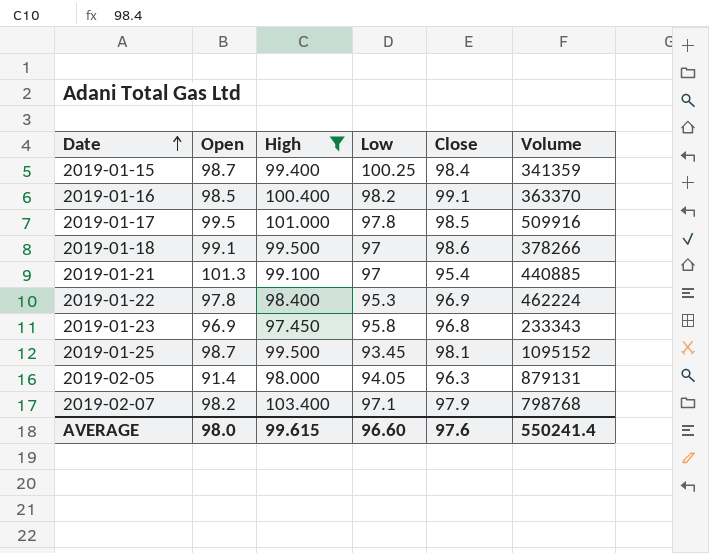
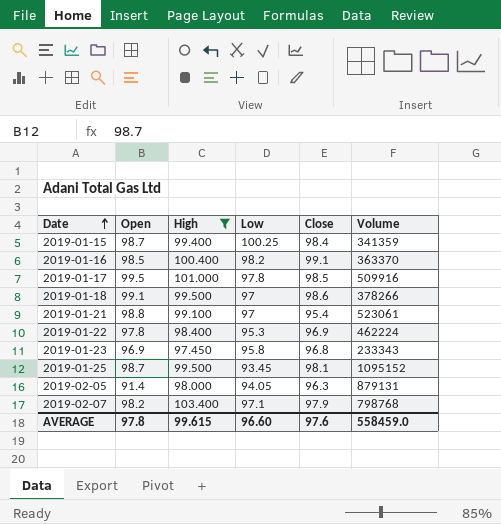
2019-01-21 | Open: 101.3 -> 98.8
2019-01-21 | Volume: 440885 -> 523061
AVERAGE | Open: 98.0 -> 97.8
AVERAGE | Volume: 550241.4 -> 558459.0

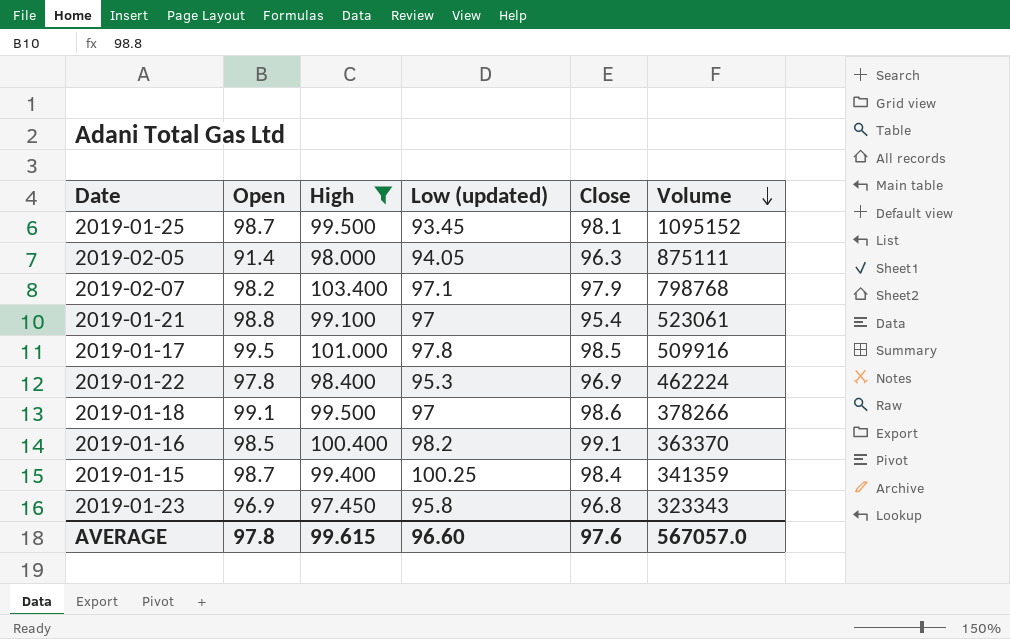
row order: Date ascending -> Volume descending
column name: Low -> Low (updated)
2019-02-05 | Volume: 879131 -> 875111
2019-01-23 | Volume: 233343 -> 323343
AVERAGE | Volume: 558459.0 -> 567057.0

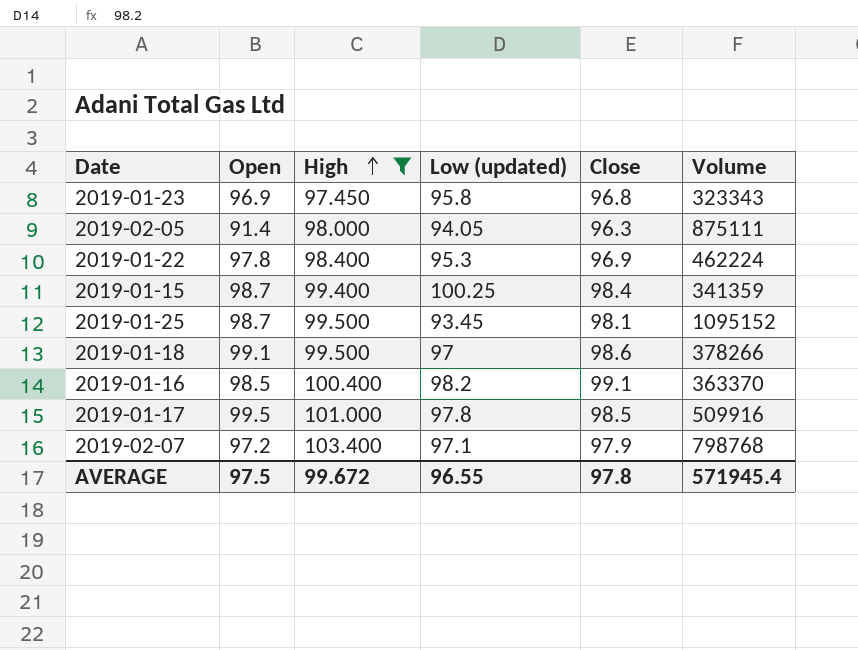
row order: Volume descending -> High ascending
row 2019-01-21: 98.8 | 99.100 | 97 | 95.4 | 523061 -> none
2019-02-07 | Open: 98.2 -> 97.2
AVERAGE | Open: 97.8 -> 97.5
AVERAGE | High: 99.615 -> 99.672
AVERAGE | Low (updated): 96.60 -> 96.55
AVERAGE | Close: 97.6 -> 97.8
AVERAGE | Volume: 567057.0 -> 571945.4

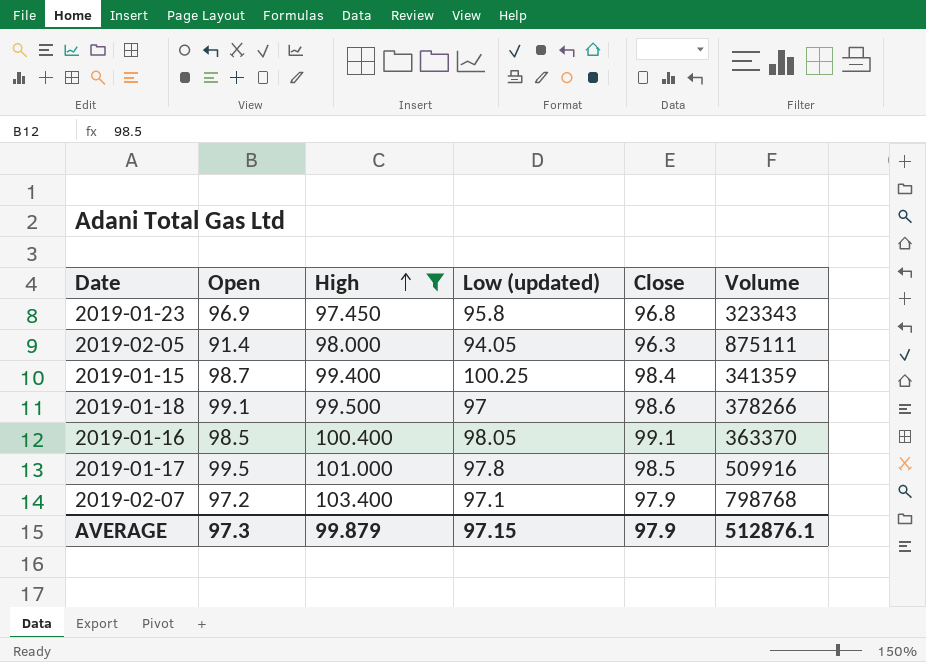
row 2019-01-22: 97.8 | 98.400 | 95.3 | 96.9 | 462224 -> none
row 2019-01-25: 98.7 | 99.500 | 93.45 | 98.1 | 1095152 -> none
2019-01-16 | Low (updated): 98.2 -> 98.05
AVERAGE | Open: 97.5 -> 97.3
AVERAGE | High: 99.672 -> 99.879
AVERAGE | Low (updated): 96.55 -> 97.15
AVERAGE | Close: 97.8 -> 97.9
AVERAGE | Volume: 571945.4 -> 512876.1

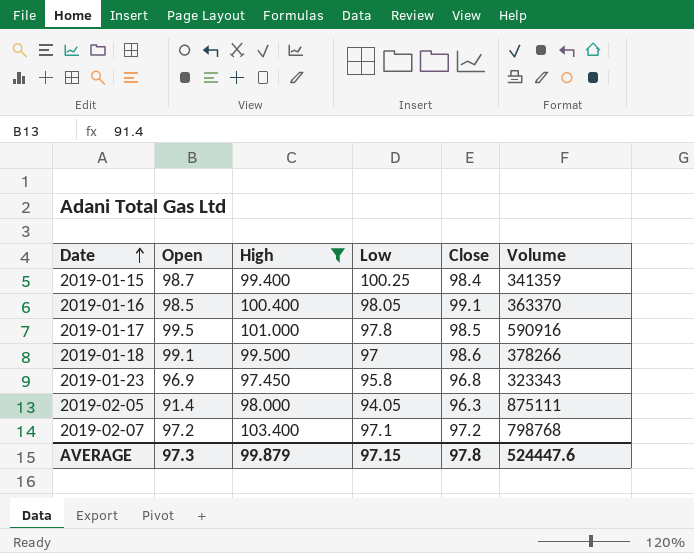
row order: High ascending -> Date ascending
column name: Low (updated) -> Low
2019-01-17 | Volume: 509916 -> 590916
2019-02-07 | Close: 97.9 -> 97.2
AVERAGE | Close: 97.9 -> 97.8
AVERAGE | Volume: 512876.1 -> 524447.6

